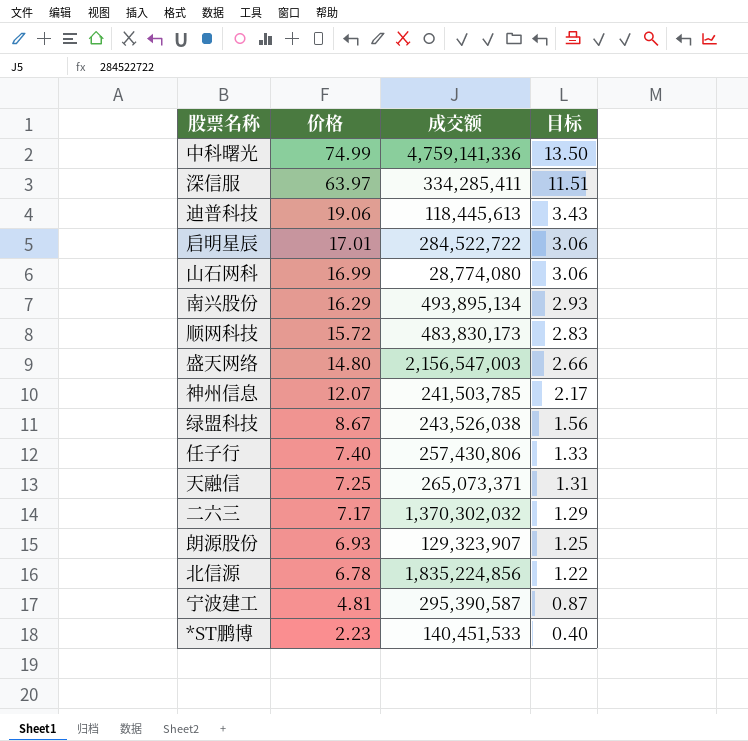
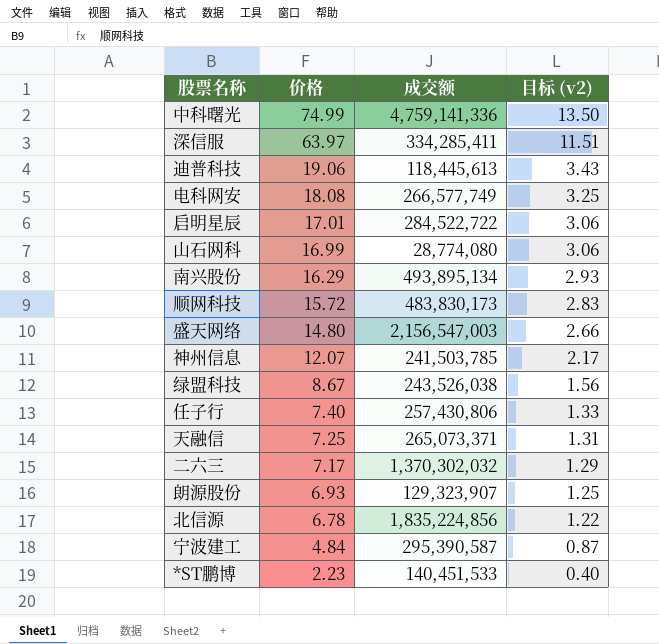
column name: 目标 -> 目标 (v2)
row 电科网安: none -> 18.08 | 266,577,749 | 3.25
宁波建工 | 价格: 4.81 -> 4.84

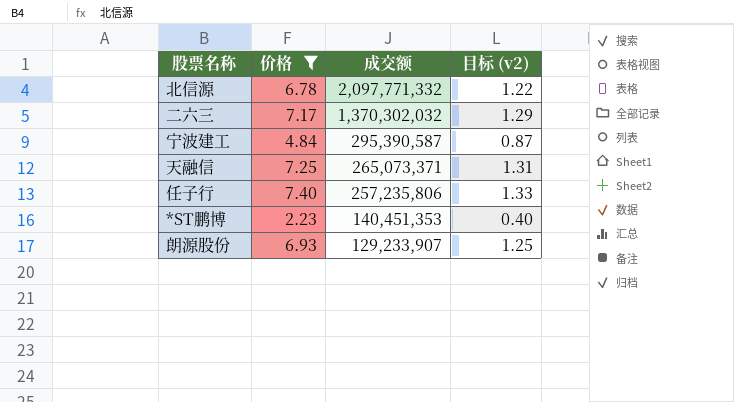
filter: none -> 价格 <= 7.40
row order: 价格 descending -> 成交额 descending
北信源 | 成交额: 1,835,224,856 -> 2,097,771,332
任子行 | 成交额: 257,430,806 -> 257,235,806
*ST鹏博 | 成交额: 140,451,533 -> 140,451,353
朗源股份 | 成交额: 129,323,907 -> 129,233,907

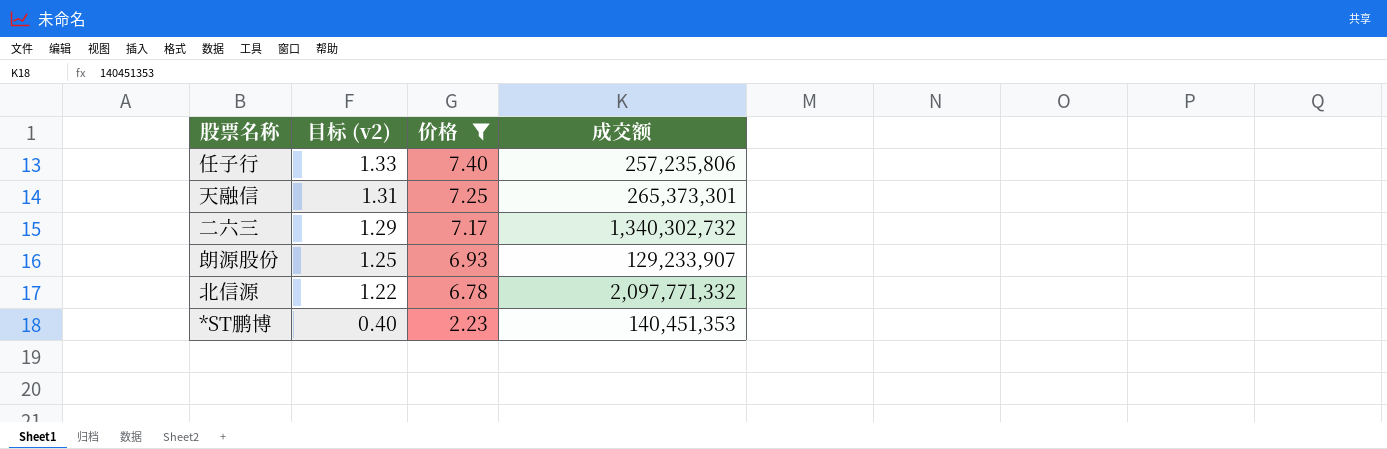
row order: 成交额 descending -> 目标 (v2) descending
column 目标 (v2) | position: 4 -> 2
row 宁波建工: 4.84 | 295,390,587 | 0.87 -> none
天融信 | 成交额: 265,073,371 -> 265,373,301
二六三 | 成交额: 1,370,302,032 -> 1,340,302,732

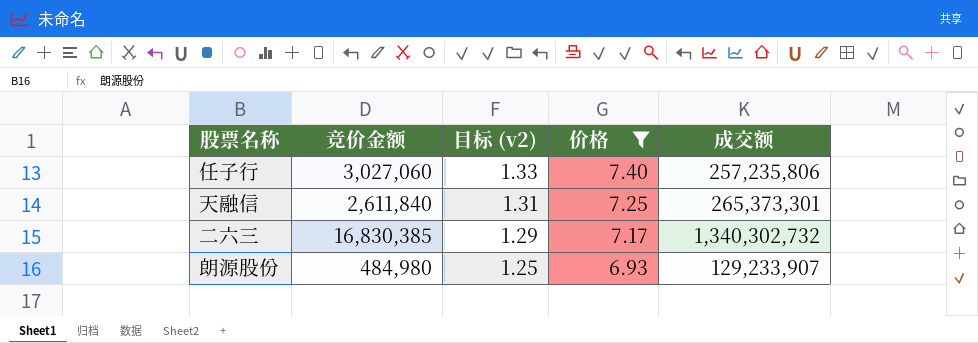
column 竞价金额 | position: none -> 2
row 北信源: 1.22 | 6.78 | 2,097,771,332 -> none
row *ST鹏博: 0.40 | 2.23 | 140,451,353 -> none

